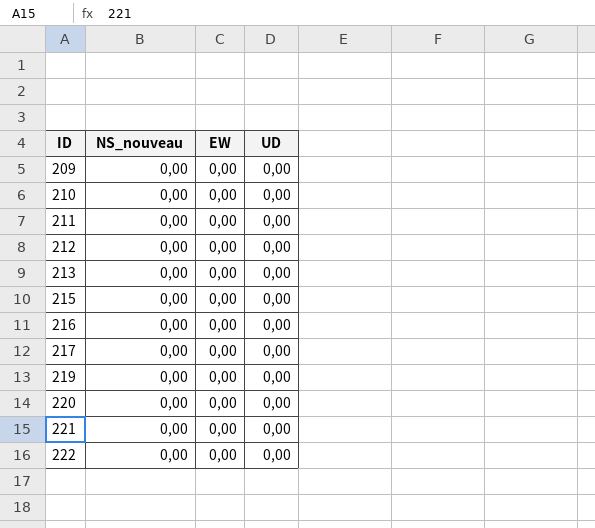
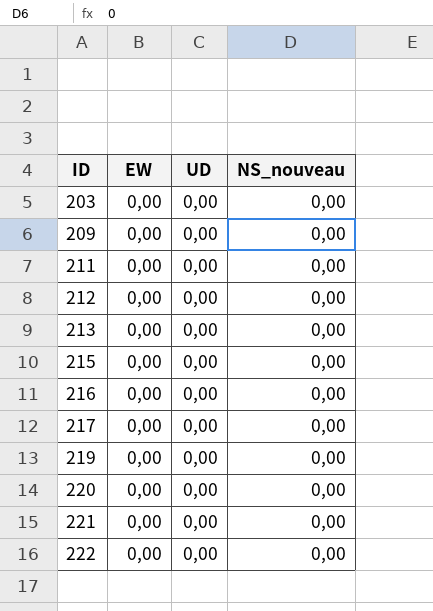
column NS_nouveau | position: 2 -> 4
row 210: 0,00 | 0,00 | 0,00 -> none
row 203: none -> 0,00 | 0,00 | 0,00

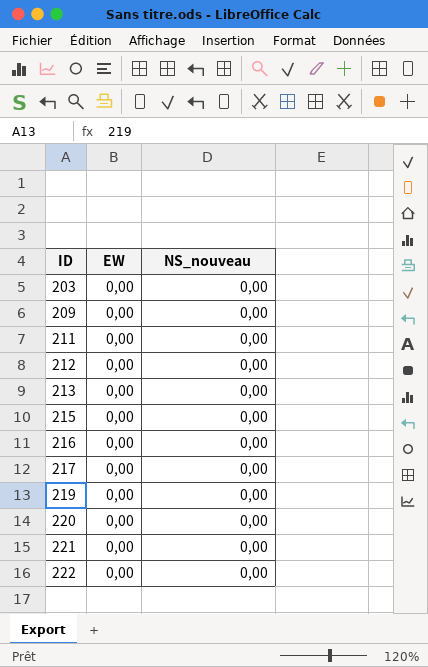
column UD | position: 3 -> none

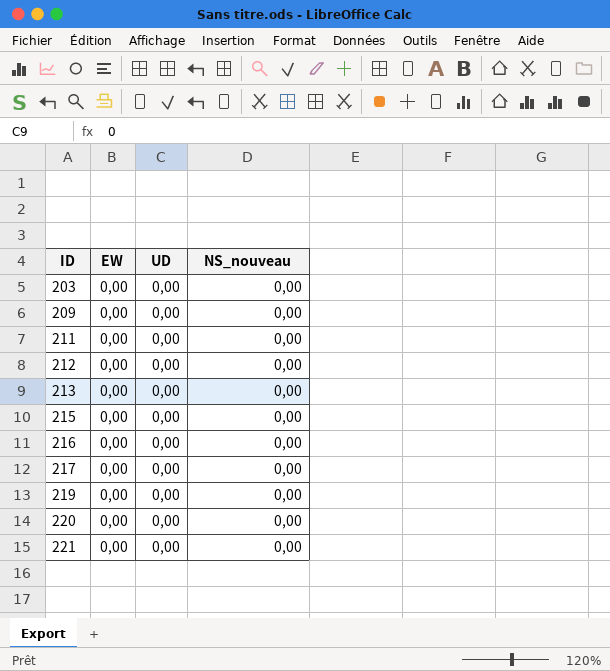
column UD | position: none -> 3
row 222: 0,00 | 0,00 -> none

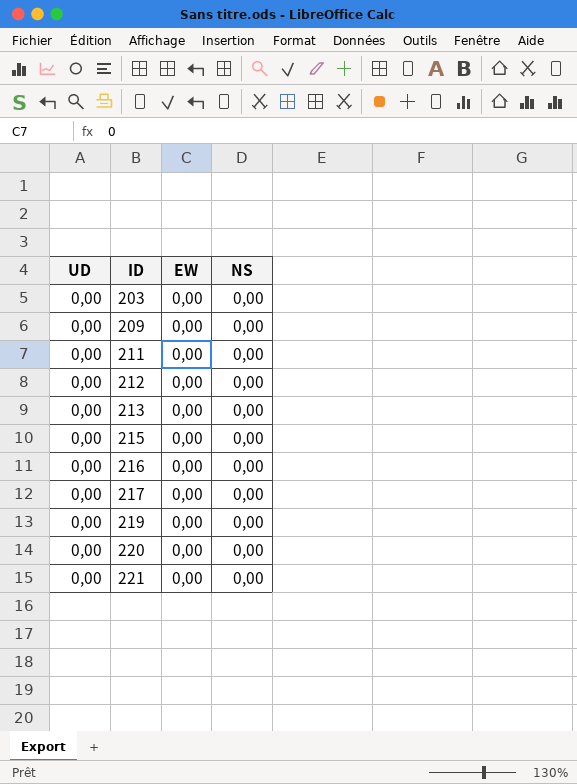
column UD | position: 3 -> 1
column name: NS_nouveau -> NS

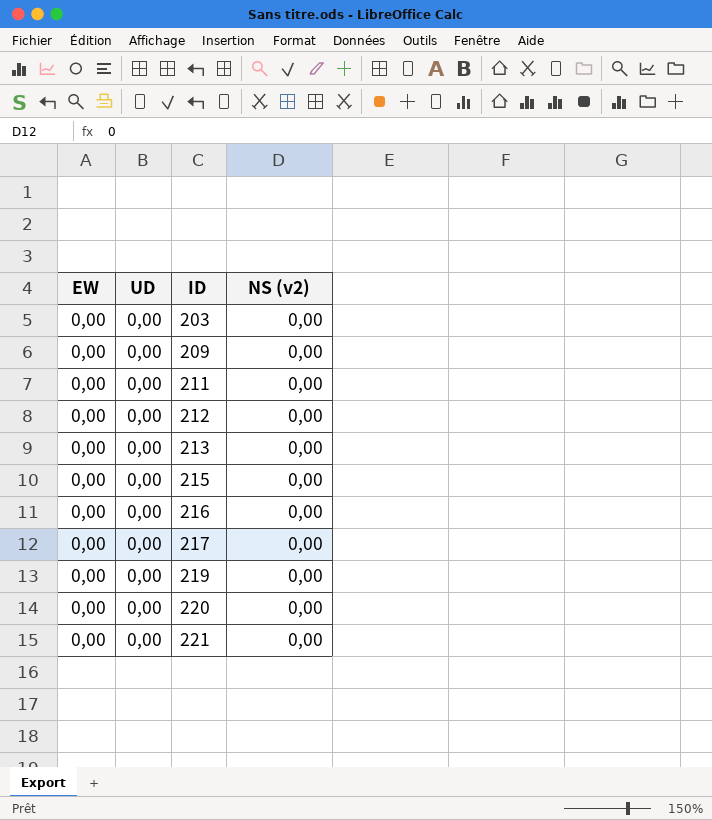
column EW | position: 3 -> 1
column name: NS -> NS (v2)

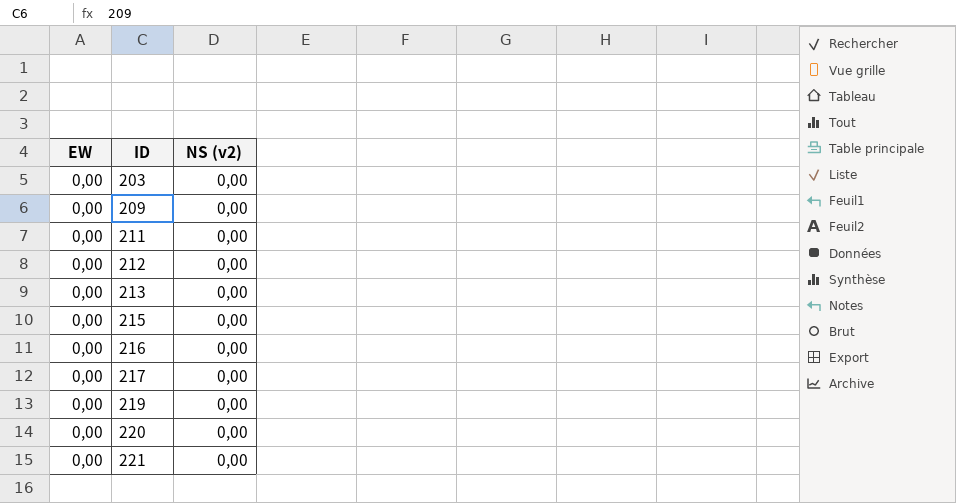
column UD | position: 2 -> none

